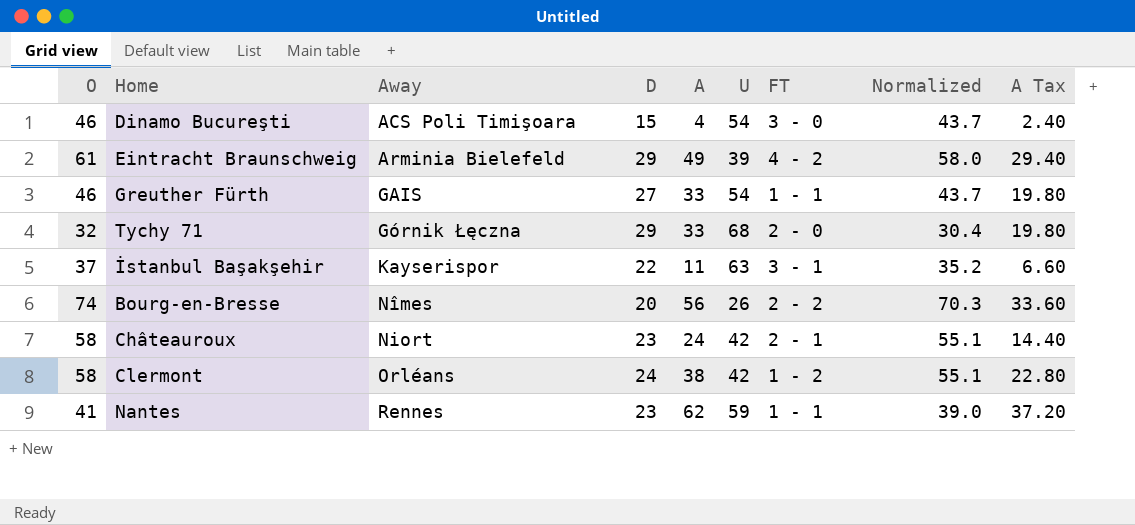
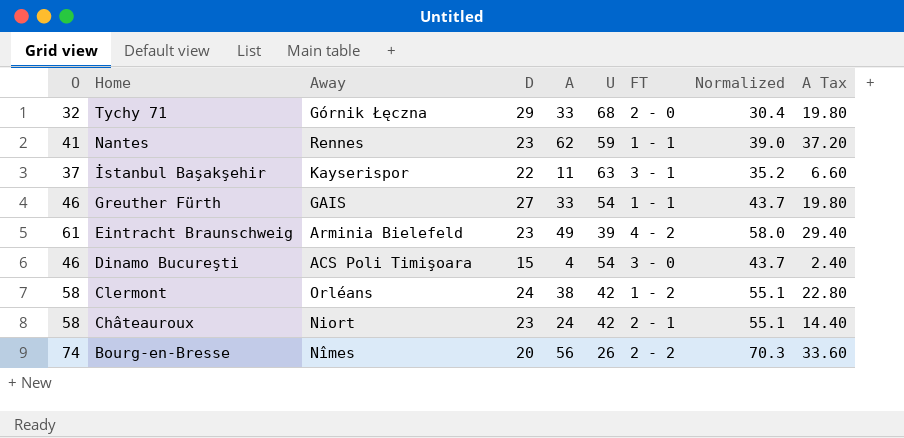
row order: Away ascending -> Home descending
Eintracht Braunschweig | D: 29 -> 23

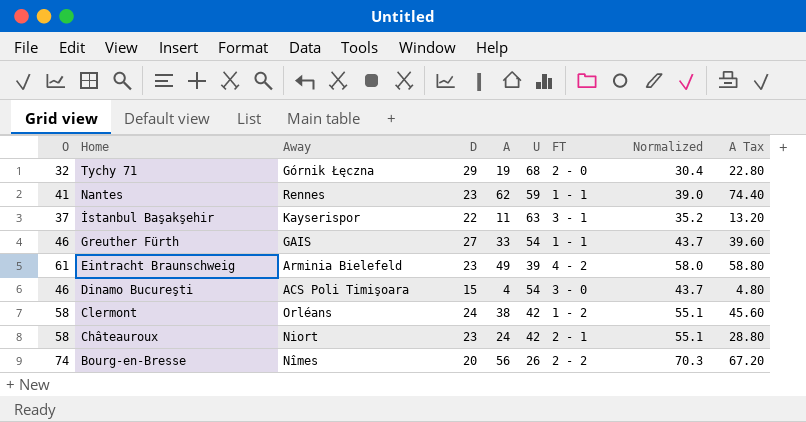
column A Tax | formula: [A] * 0.6 -> [A] * 1.2
Tychy 71 | A: 33 -> 19

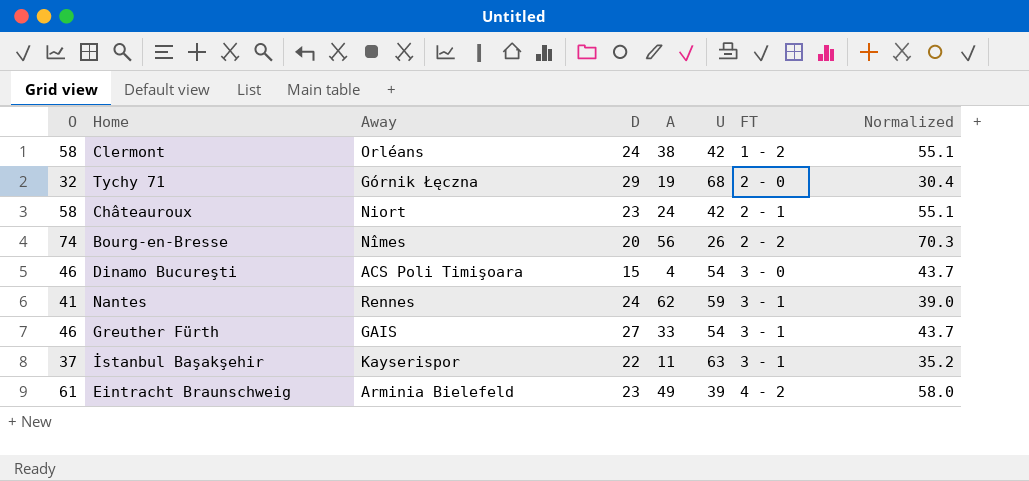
row order: Home descending -> FT ascending
column A Tax | formula: [A] * 1.2 -> none
Nantes | D: 23 -> 24
Nantes | FT: 1 - 1 -> 3 - 1
Greuther Fürth | FT: 1 - 1 -> 3 - 1

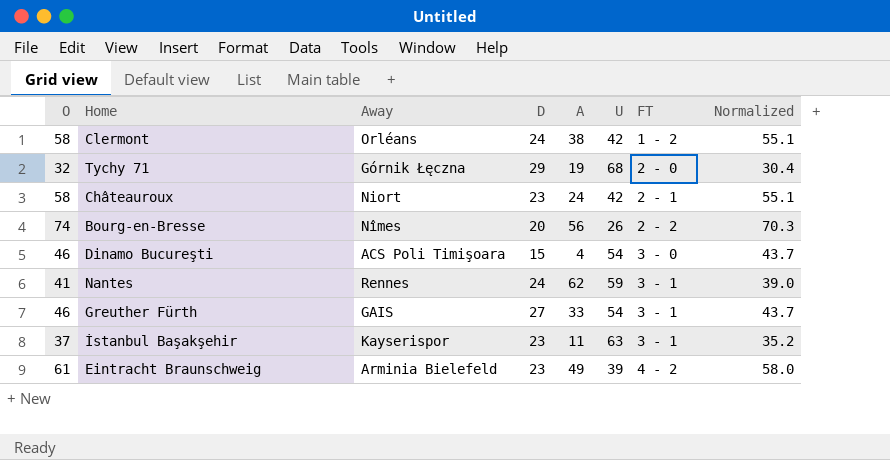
İstanbul Başakşehir | D: 22 -> 23

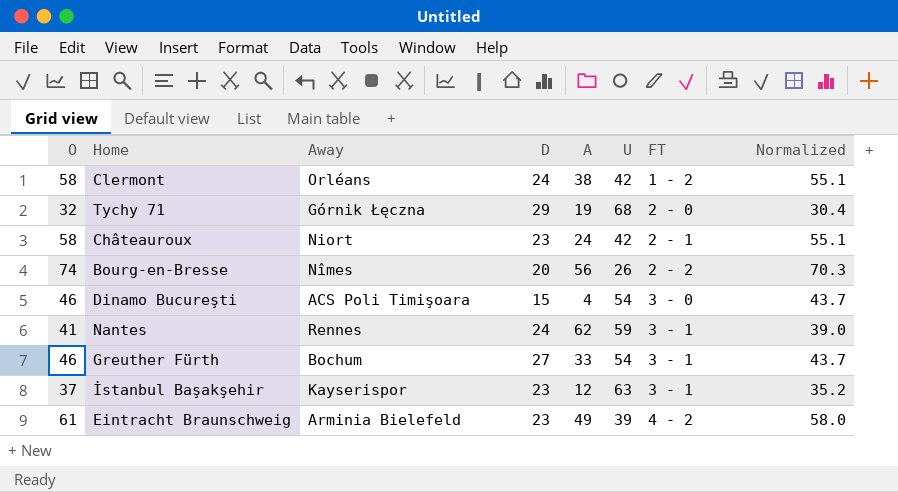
Greuther Fürth | Away: GAIS -> Bochum
İstanbul Başakşehir | A: 11 -> 12

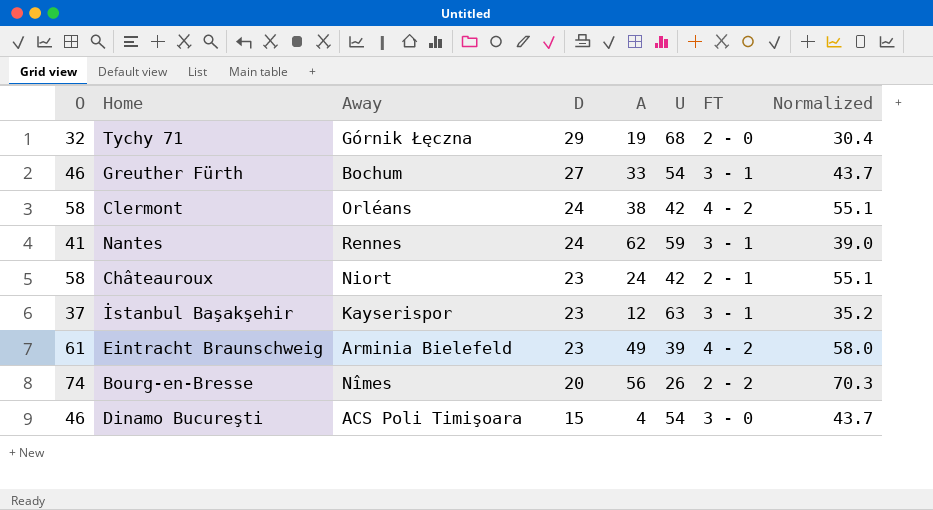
row order: FT ascending -> D descending
Clermont | FT: 1 - 2 -> 4 - 2

